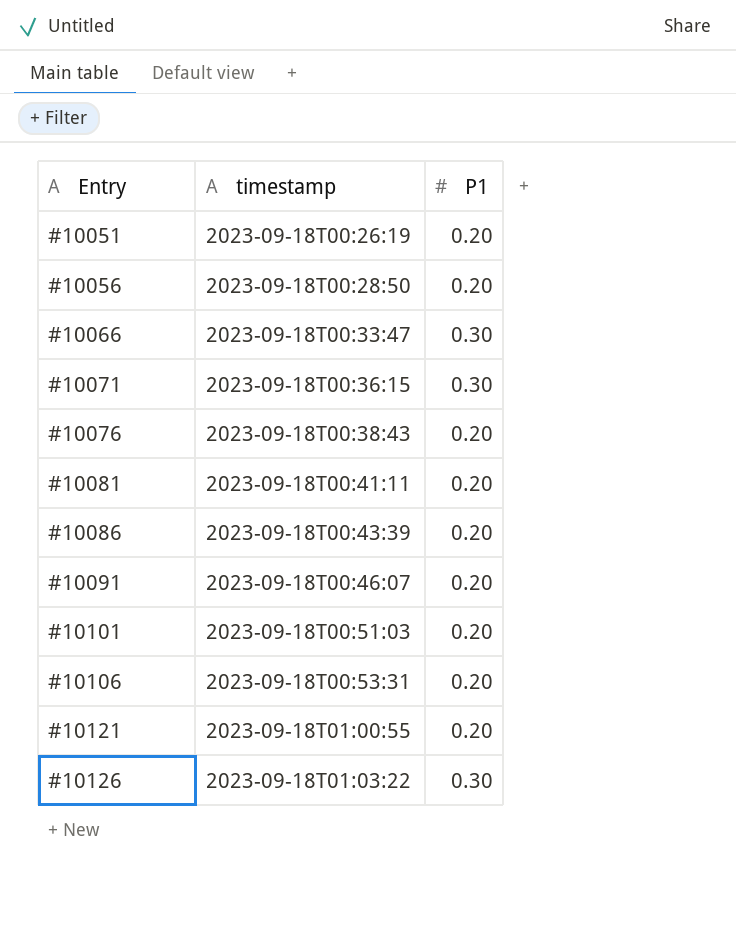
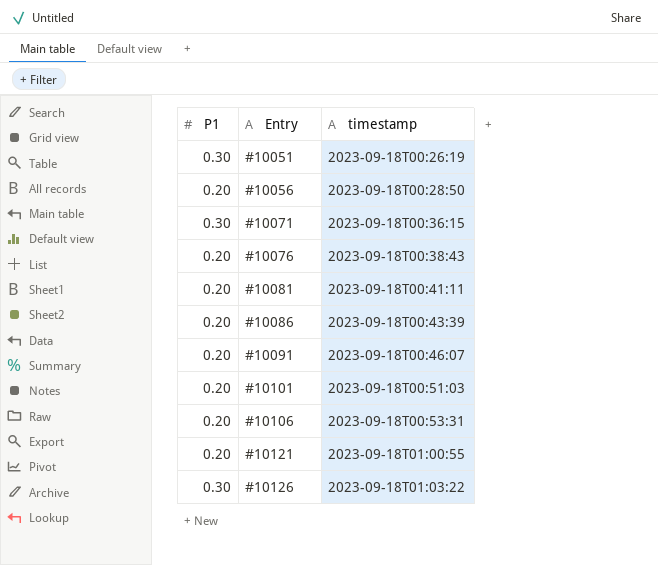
column P1 | position: 3 -> 1
row #10066: 2023-09-18T00:33:47 | 0.30 -> none
#10051 | P1: 0.20 -> 0.30

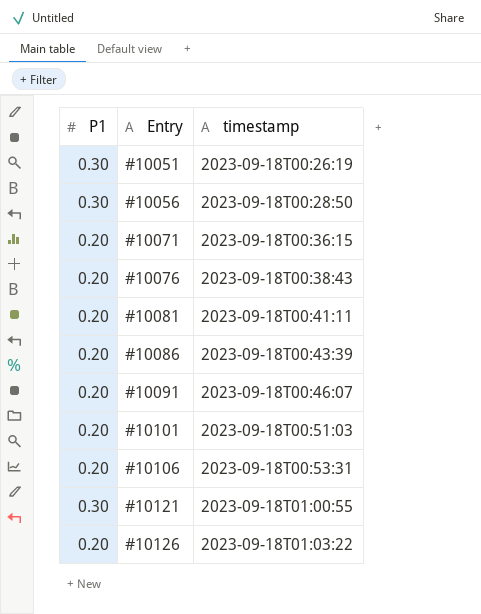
#10056 | P1: 0.20 -> 0.30
#10071 | P1: 0.30 -> 0.20
#10121 | P1: 0.20 -> 0.30
#10126 | P1: 0.30 -> 0.20

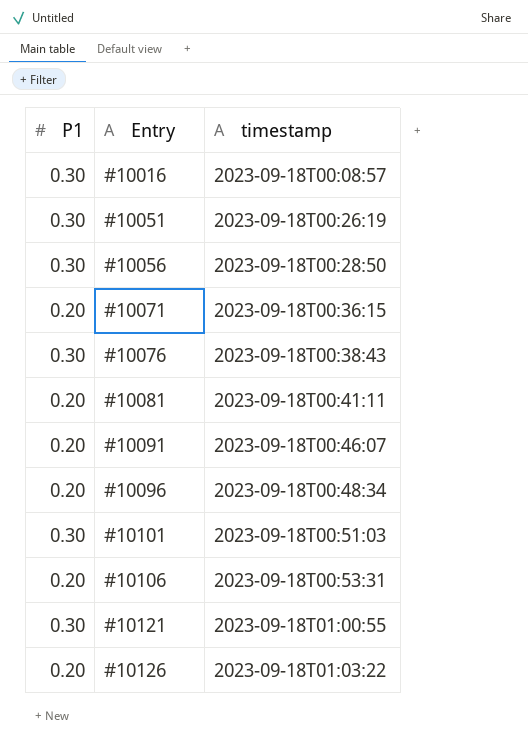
row #10086: 0.20 | 2023-09-18T00:43:39 -> none
row #10016: none -> 0.30 | 2023-09-18T00:08:57
#10076 | P1: 0.20 -> 0.30
row #10096: none -> 0.20 | 2023-09-18T00:48:34
#10101 | P1: 0.20 -> 0.30

